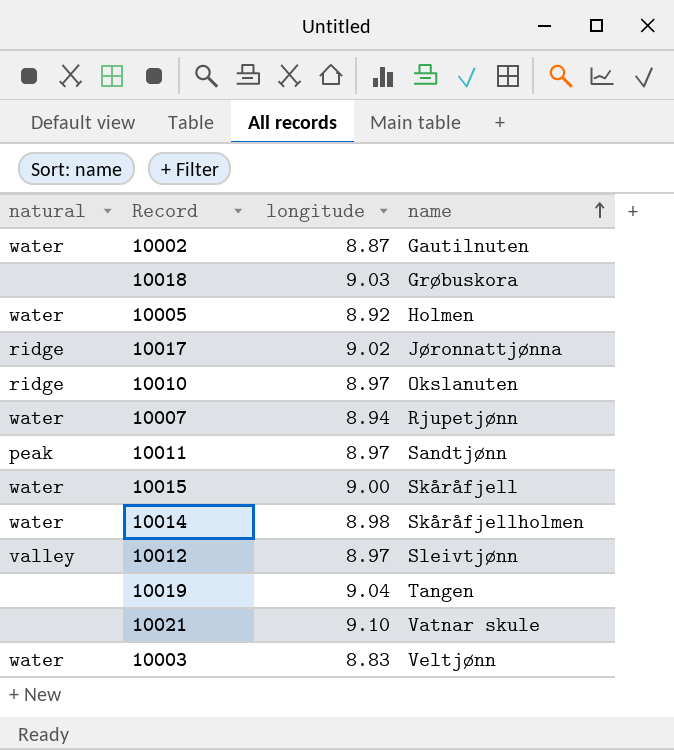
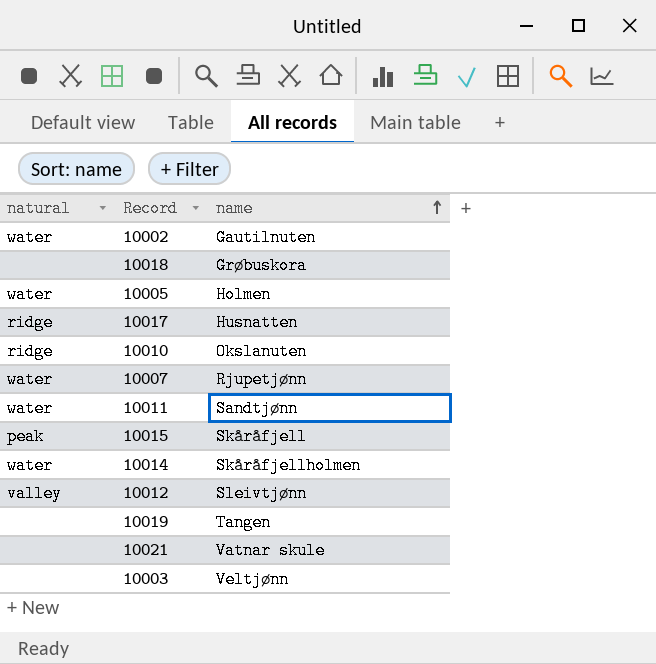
column longitude | position: 3 -> none
10017 | name: Jøronnattjønna -> Husnatten
10011 | natural: peak -> water
10015 | natural: water -> peak
10003 | natural: water -> none

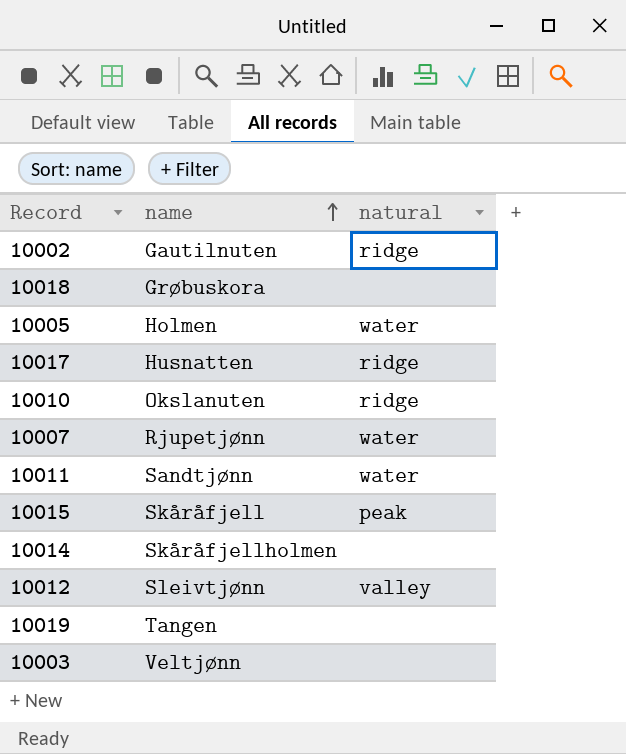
column natural | position: 1 -> 3
row 10021: none | Vatnar skule -> none
10002 | natural: water -> ridge
10014 | natural: water -> none

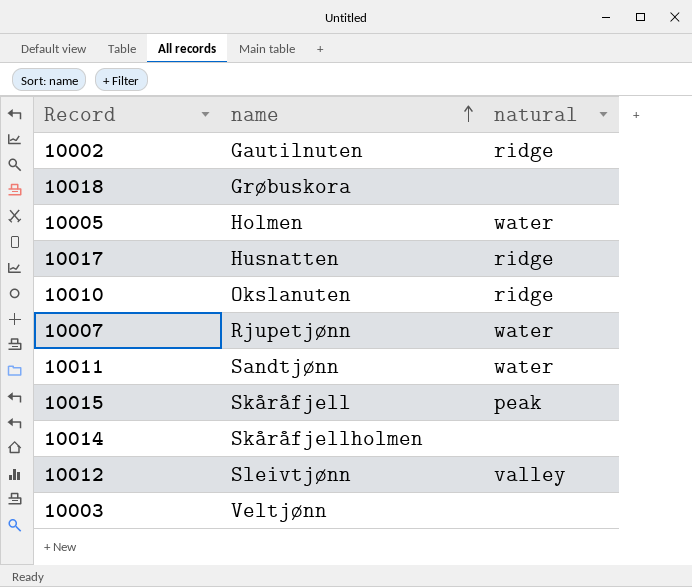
row 10019: Tangen | none -> none

